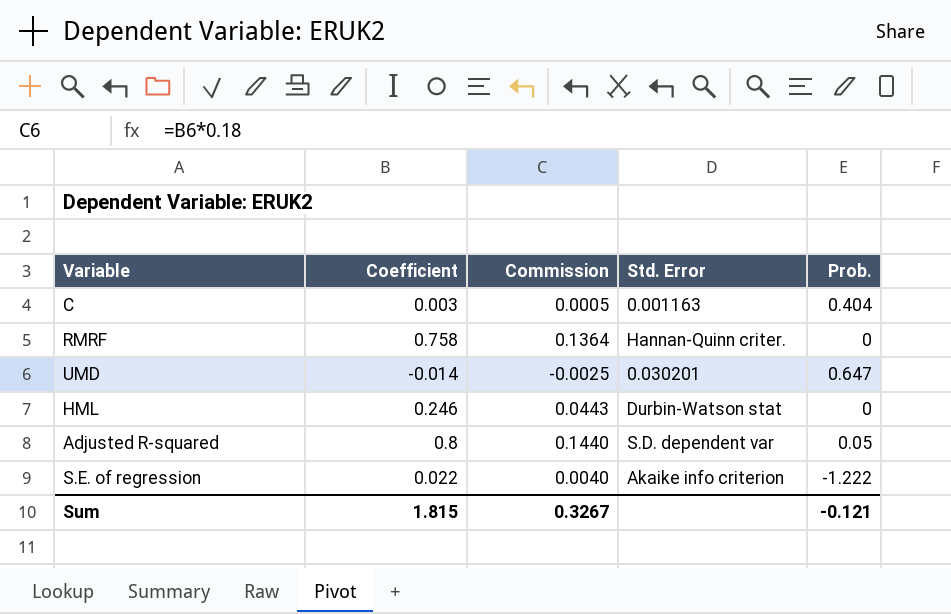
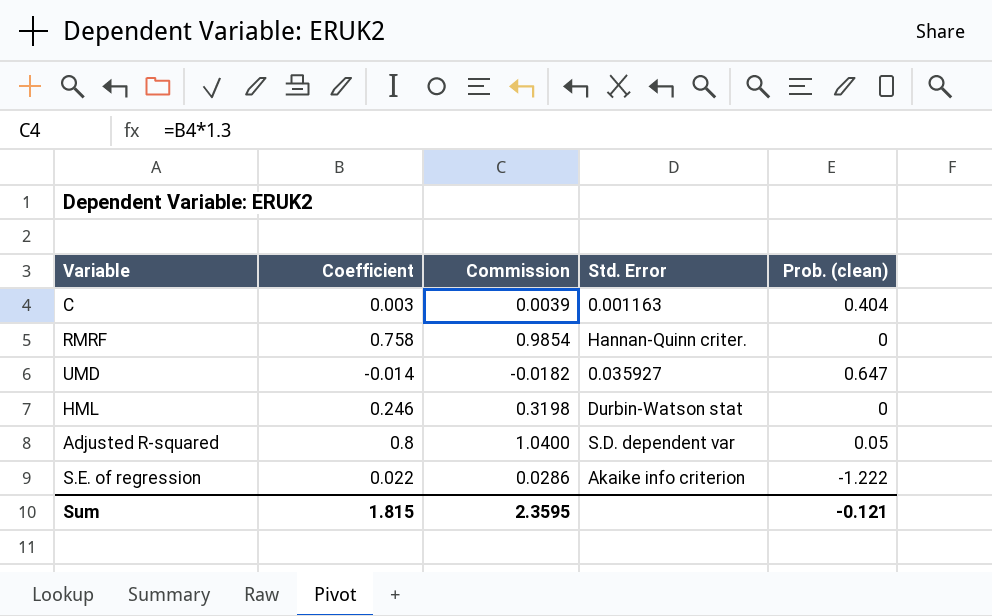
column Commission | formula: [Coefficient] * 0.18 -> [Coefficient] * 1.3
column name: Prob. -> Prob. (clean)
UMD | Std. Error: 0.030201 -> 0.035927
Sum | Commission: 0.3267 -> 2.3595

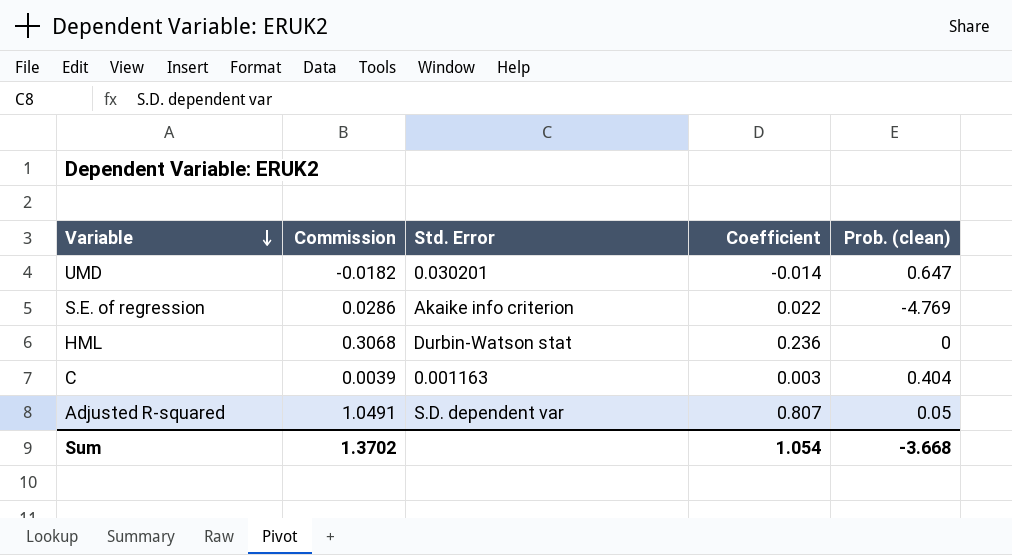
row order: none -> Variable descending
column Coefficient | position: 2 -> 4
row RMRF: 0.758 | 0.9854 | Hannan-Quinn criter. | 0 -> none
UMD | Std. Error: 0.035927 -> 0.030201
S.E. of regression | Prob. (clean): -1.222 -> -4.769
HML | Commission: 0.3198 -> 0.3068
HML | Coefficient: 0.246 -> 0.236
Adjusted R-squared | Commission: 1.0400 -> 1.0491
Adjusted R-squared | Coefficient: 0.8 -> 0.807
Sum | Commission: 2.3595 -> 1.3702
Sum | Coefficient: 1.815 -> 1.054
Sum | Prob. (clean): -0.121 -> -3.668

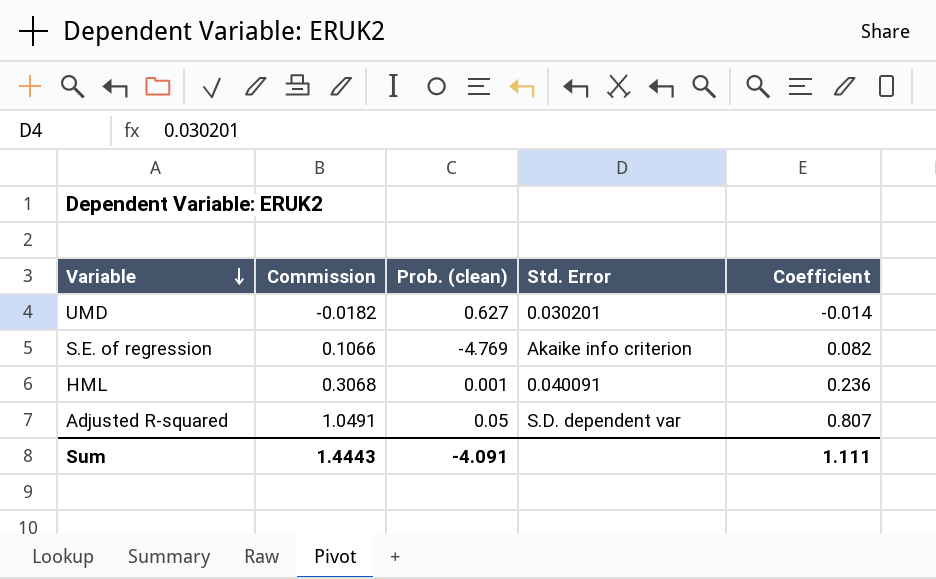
column Prob. (clean) | position: 5 -> 3
row C: 0.0039 | 0.001163 | 0.003 | 0.404 -> none
UMD | Prob. (clean): 0.647 -> 0.627
S.E. of regression | Commission: 0.0286 -> 0.1066
S.E. of regression | Coefficient: 0.022 -> 0.082
HML | Prob. (clean): 0 -> 0.001
HML | Std. Error: Durbin-Watson stat -> 0.040091
Sum | Commission: 1.3702 -> 1.4443
Sum | Prob. (clean): -3.668 -> -4.091
Sum | Coefficient: 1.054 -> 1.111

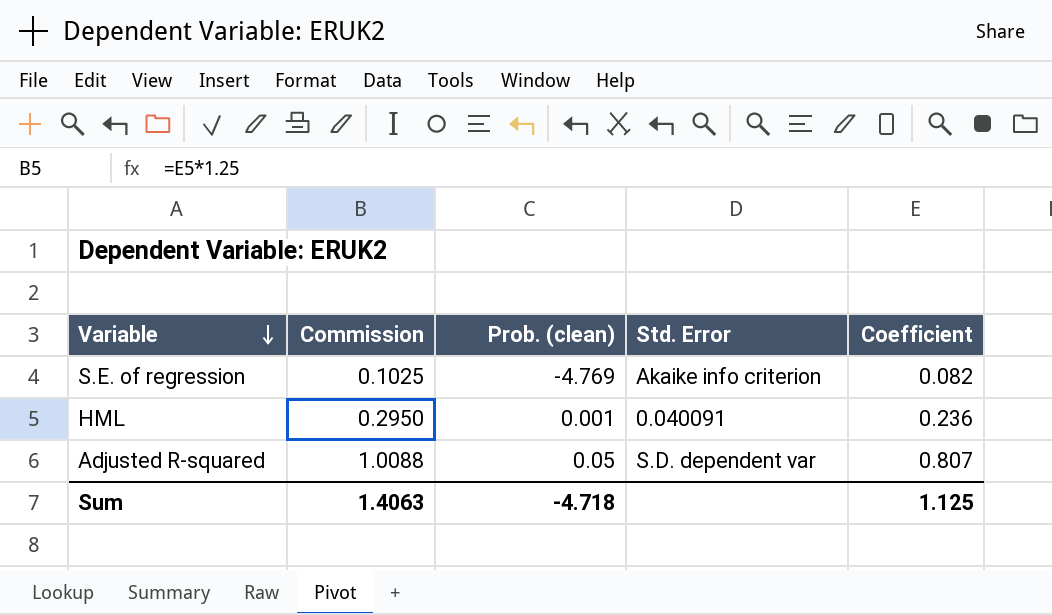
column Commission | formula: [Coefficient] * 1.3 -> [Coefficient] * 1.25
row UMD: -0.0182 | 0.627 | 0.030201 | -0.014 -> none
Sum | Commission: 1.4443 -> 1.4063
Sum | Prob. (clean): -4.091 -> -4.718
Sum | Coefficient: 1.111 -> 1.125

